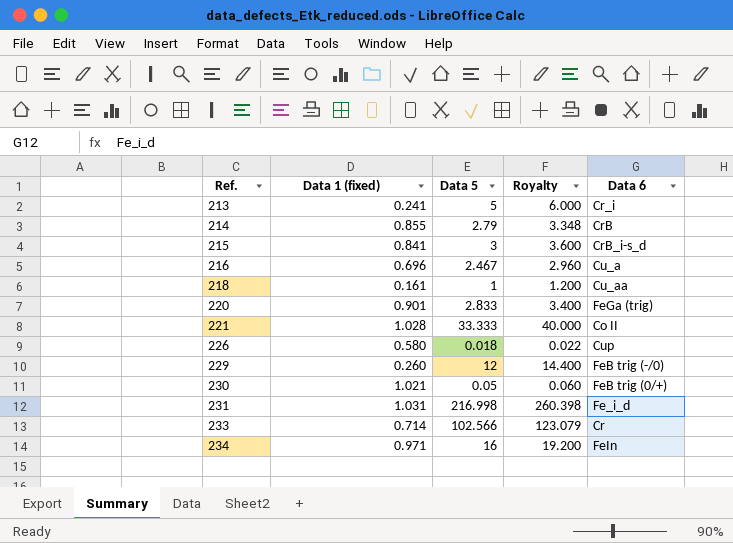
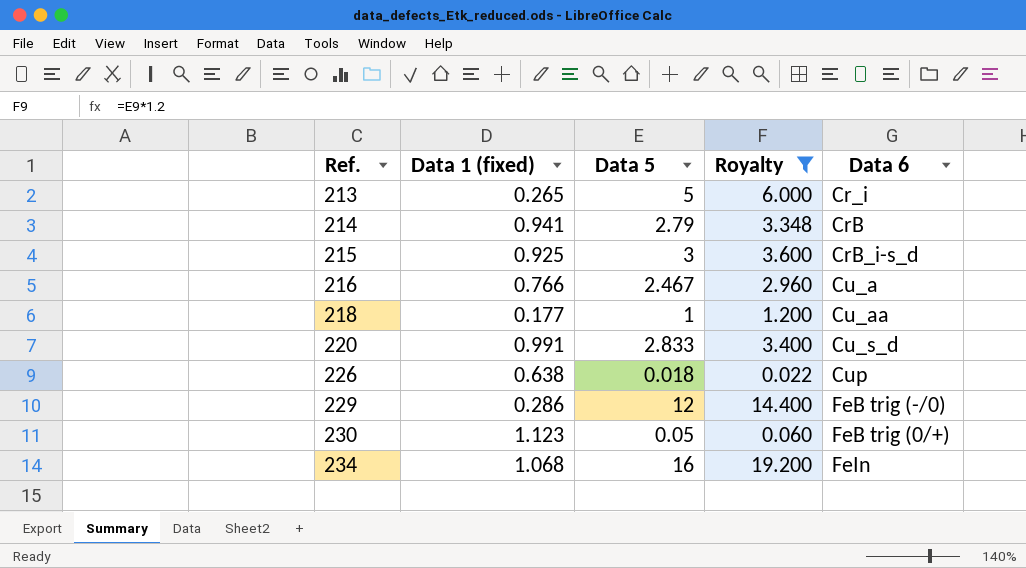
filter: none -> Royalty <= 19.200
213 | Data 1 (fixed): 0.241 -> 0.265
214 | Data 1 (fixed): 0.855 -> 0.941
215 | Data 1 (fixed): 0.841 -> 0.925
216 | Data 1 (fixed): 0.696 -> 0.766
218 | Data 1 (fixed): 0.161 -> 0.177
220 | Data 1 (fixed): 0.901 -> 0.991
220 | Data 6: FeGa (trig) -> Cu_s_d
226 | Data 1 (fixed): 0.580 -> 0.638
229 | Data 1 (fixed): 0.260 -> 0.286
230 | Data 1 (fixed): 1.021 -> 1.123
234 | Data 1 (fixed): 0.971 -> 1.068

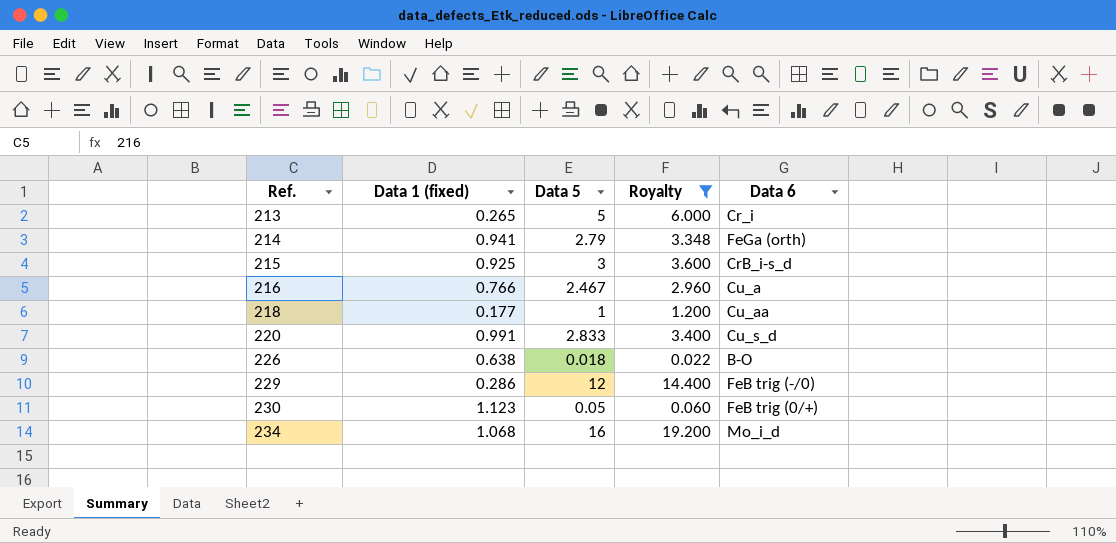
214 | Data 6: CrB -> FeGa (orth)
226 | Data 6: Cup -> B-O
234 | Data 6: FeIn -> Mo_i_d

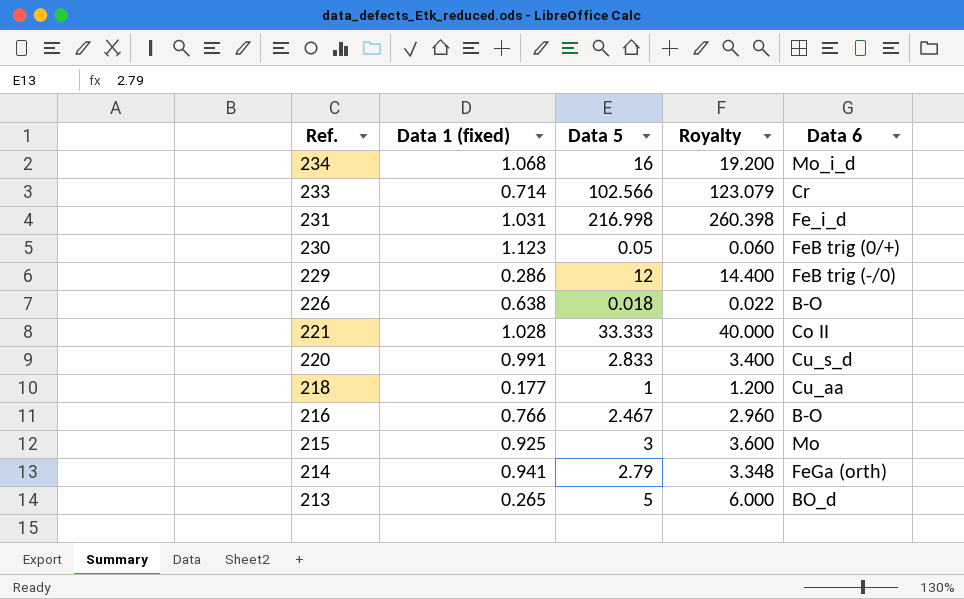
filter: Royalty <= 19.200 -> none
row order: Ref. ascending -> Ref. descending
216 | Data 6: Cu_a -> B-O
215 | Data 6: CrB_i-s_d -> Mo
213 | Data 6: Cr_i -> BO_d

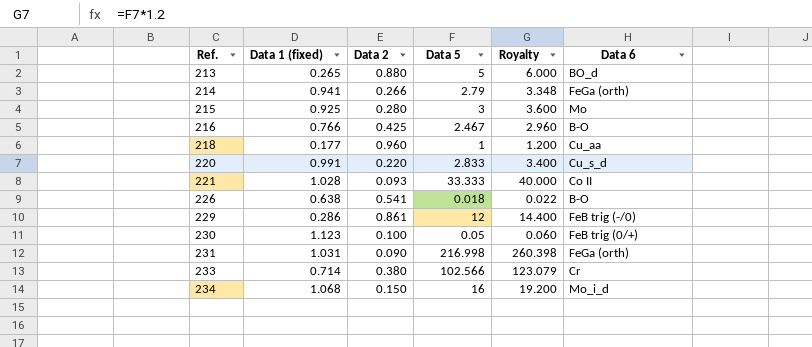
row order: Ref. descending -> Ref. ascending
column Data 2 | position: none -> 3
231 | Data 6: Fe_i_d -> FeGa (orth)

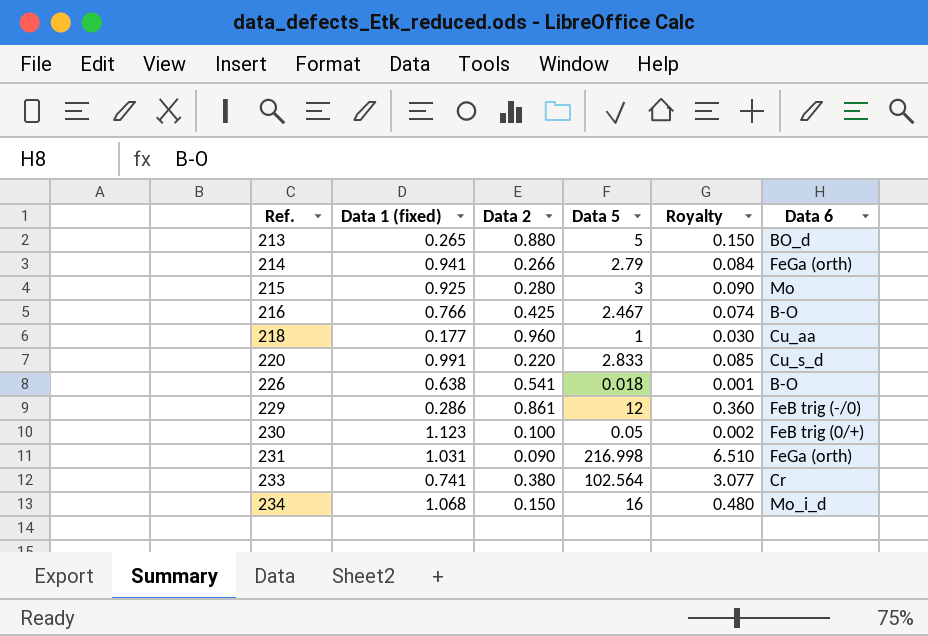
column Royalty | formula: [Data 5] * 1.2 -> [Data 5] * 0.03
row 221: 1.028 | 0.093 | 33.333 | 40.000 | Co II -> none
233 | Data 1 (fixed): 0.714 -> 0.741
233 | Data 5: 102.566 -> 102.564

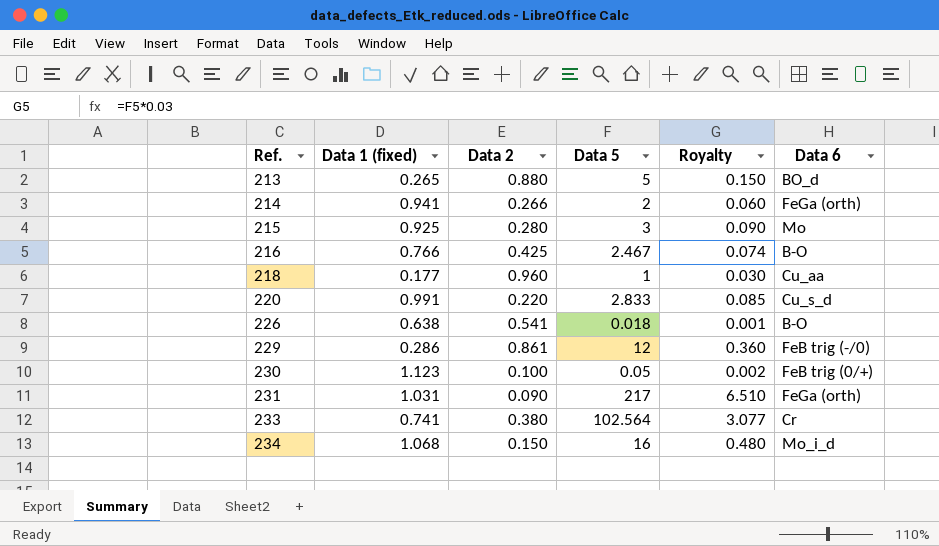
214 | Data 5: 2.79 -> 2
214 | Royalty: 0.084 -> 0.060
231 | Data 5: 216.998 -> 217

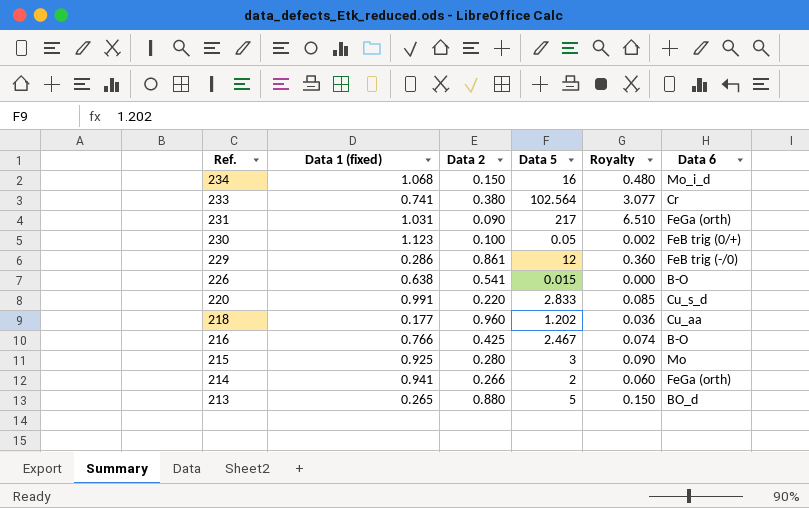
row order: Ref. ascending -> Ref. descending
226 | Data 5: 0.018 -> 0.015
226 | Royalty: 0.001 -> 0.000
218 | Data 5: 1 -> 1.202
218 | Royalty: 0.030 -> 0.036

